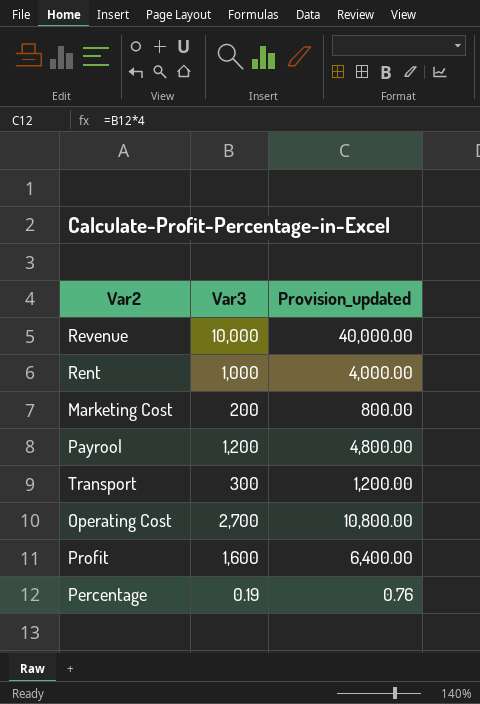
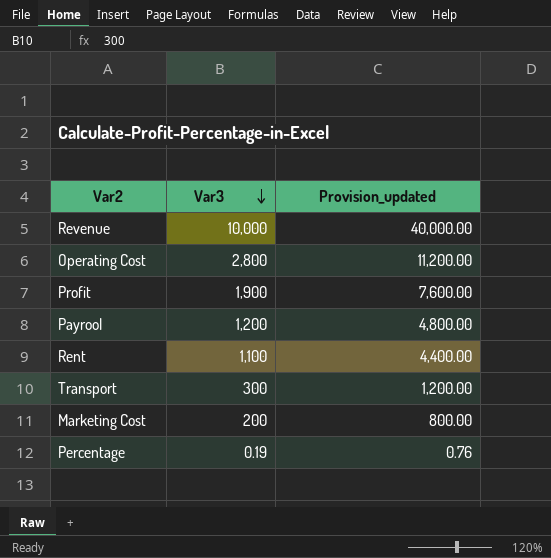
row order: none -> Var3 descending
Operating Cost | Var3: 2,700 -> 2,800
Operating Cost | Provision_updated: 10,800.00 -> 11,200.00
Profit | Var3: 1,600 -> 1,900
Profit | Provision_updated: 6,400.00 -> 7,600.00
Rent | Var3: 1,000 -> 1,100
Rent | Provision_updated: 4,000.00 -> 4,400.00

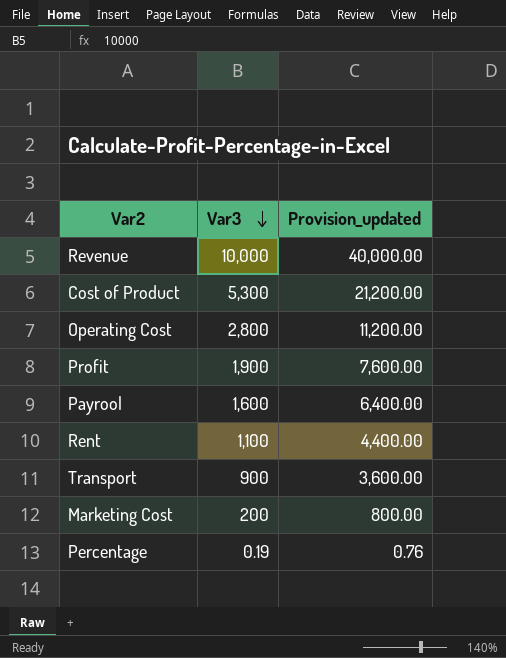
row Cost of Product: none -> 5,300 | 21,200.00
Payrool | Var3: 1,200 -> 1,600
Payrool | Provision_updated: 4,800.00 -> 6,400.00
Transport | Var3: 300 -> 900
Transport | Provision_updated: 1,200.00 -> 3,600.00

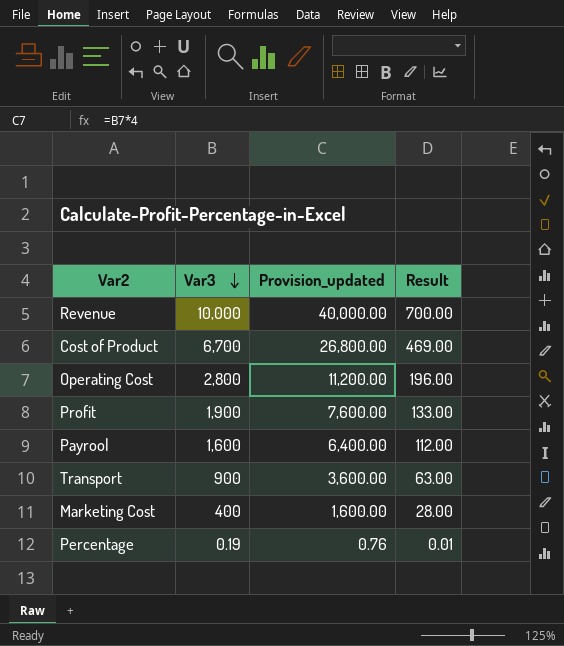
column Result | formula: none -> [Var3] * 0.07
row Rent: 1,100 | 4,400.00 -> none
Cost of Product | Var3: 5,300 -> 6,700
Cost of Product | Provision_updated: 21,200.00 -> 26,800.00
Marketing Cost | Var3: 200 -> 400
Marketing Cost | Provision_updated: 800.00 -> 1,600.00

